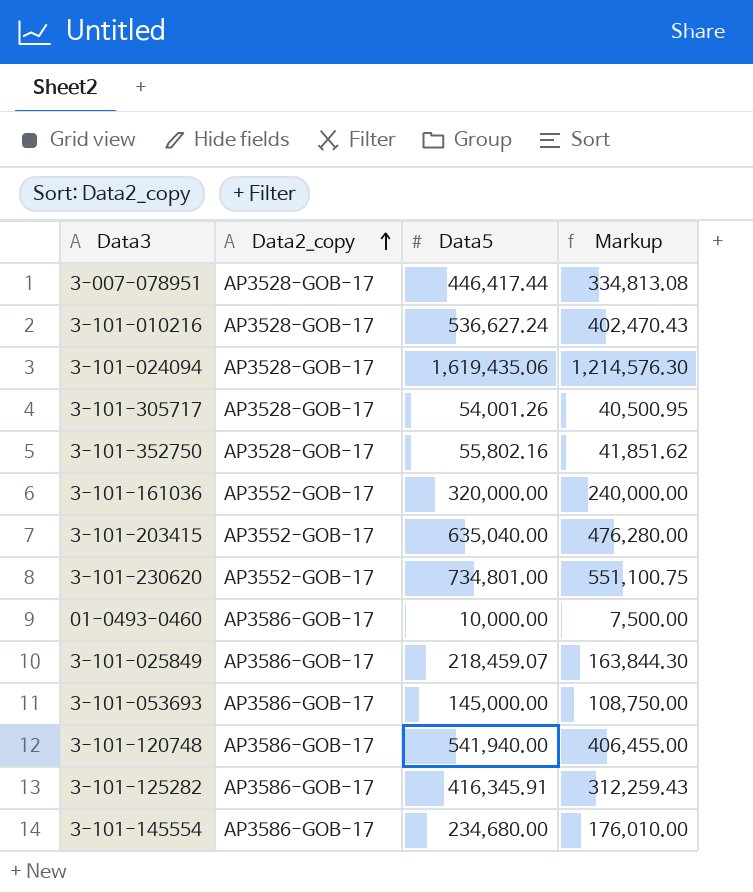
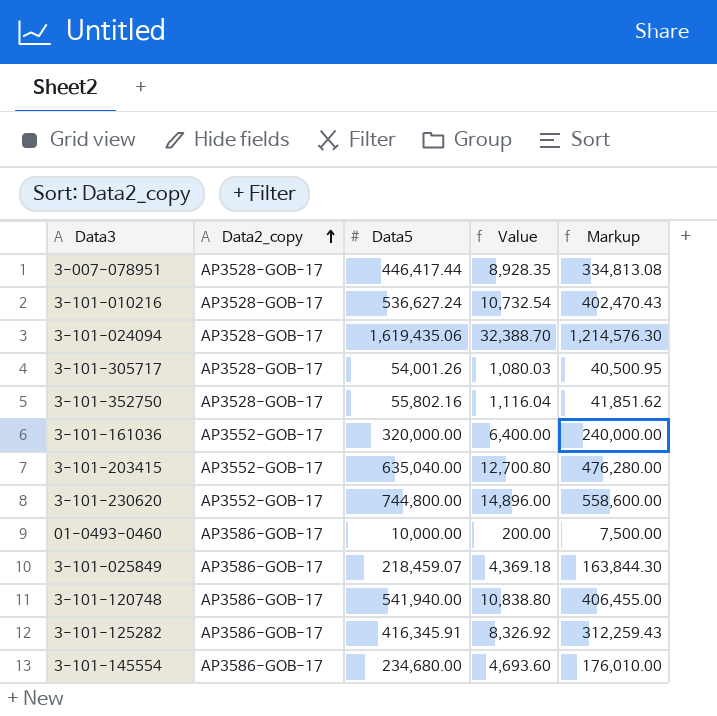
column Value | formula: none -> [Data5] * 0.02
row 3-101-053693: AP3586-GOB-17 | 145,000.00 | 108,750.00 -> none
3-101-230620 | Data5: 734,801.00 -> 744,800.00
3-101-230620 | Markup: 551,100.75 -> 558,600.00

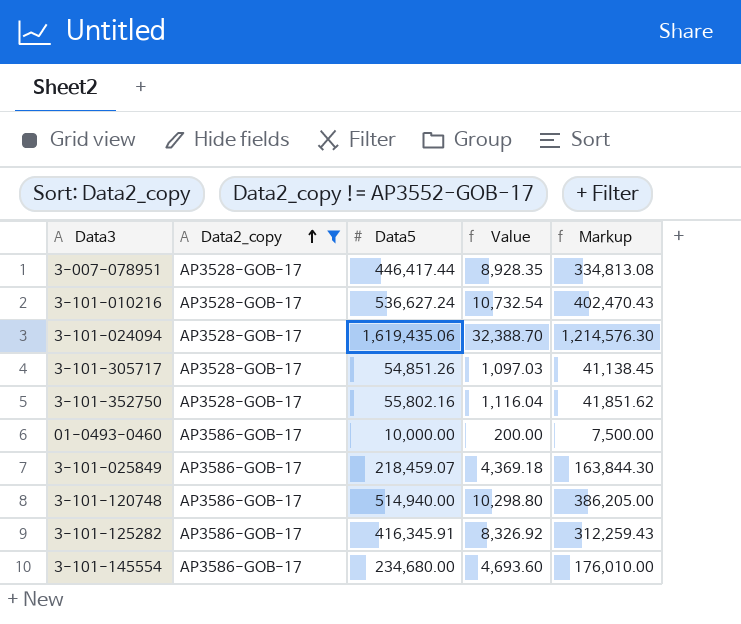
filter: none -> Data2_copy != AP3552-GOB-17
3-101-305717 | Data5: 54,001.26 -> 54,851.26
3-101-305717 | Value: 1,080.03 -> 1,097.03
3-101-305717 | Markup: 40,500.95 -> 41,138.45
3-101-120748 | Data5: 541,940.00 -> 514,940.00
3-101-120748 | Value: 10,838.80 -> 10,298.80
3-101-120748 | Markup: 406,455.00 -> 386,205.00

